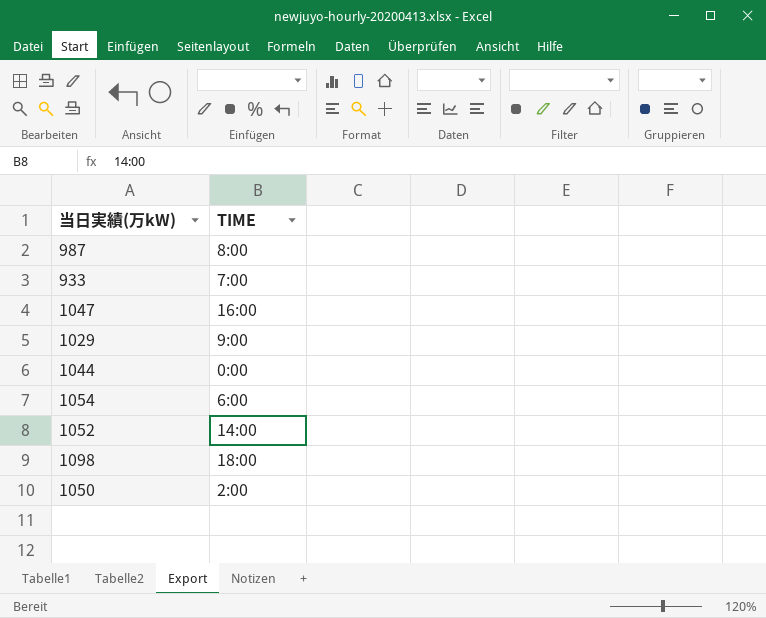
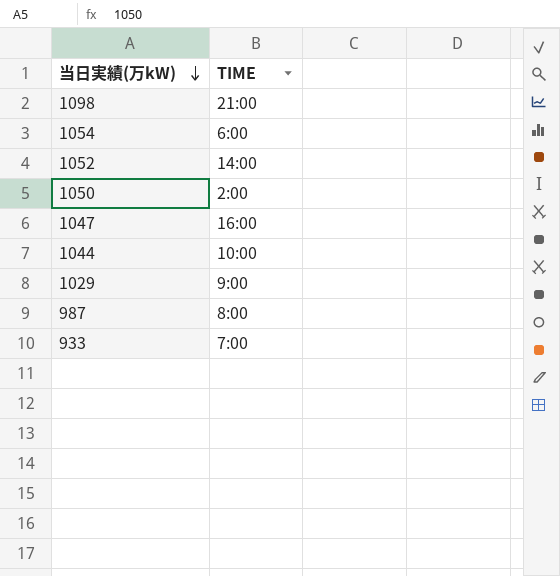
row order: none -> 当日実績(万kW) descending
1098 | TIME: 18:00 -> 21:00
1044 | TIME: 0:00 -> 10:00

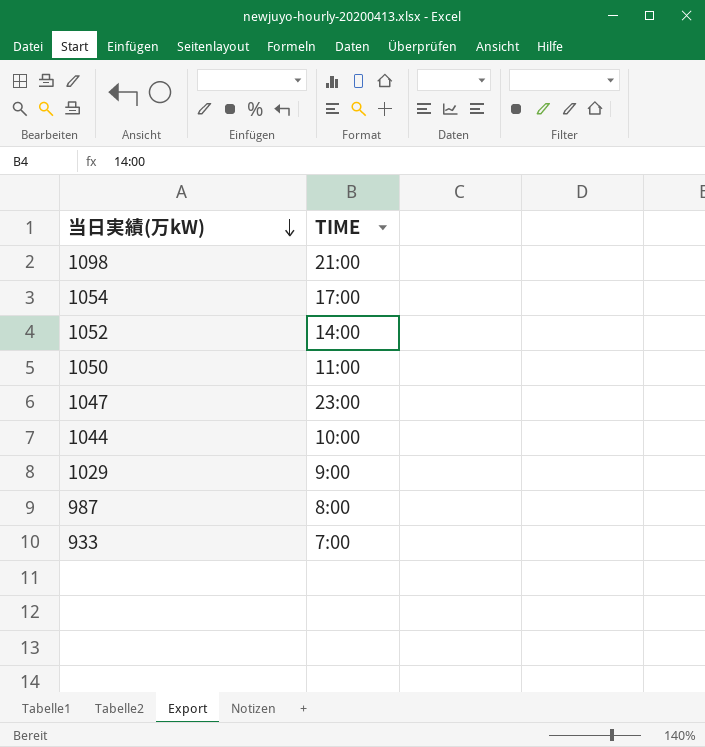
1054 | TIME: 6:00 -> 17:00
1050 | TIME: 2:00 -> 11:00
1047 | TIME: 16:00 -> 23:00

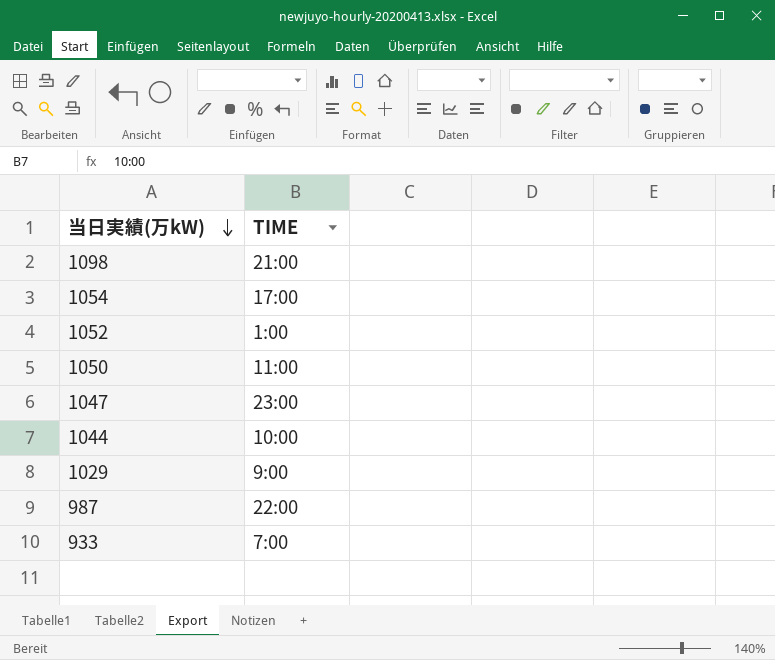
1052 | TIME: 14:00 -> 1:00
987 | TIME: 8:00 -> 22:00

